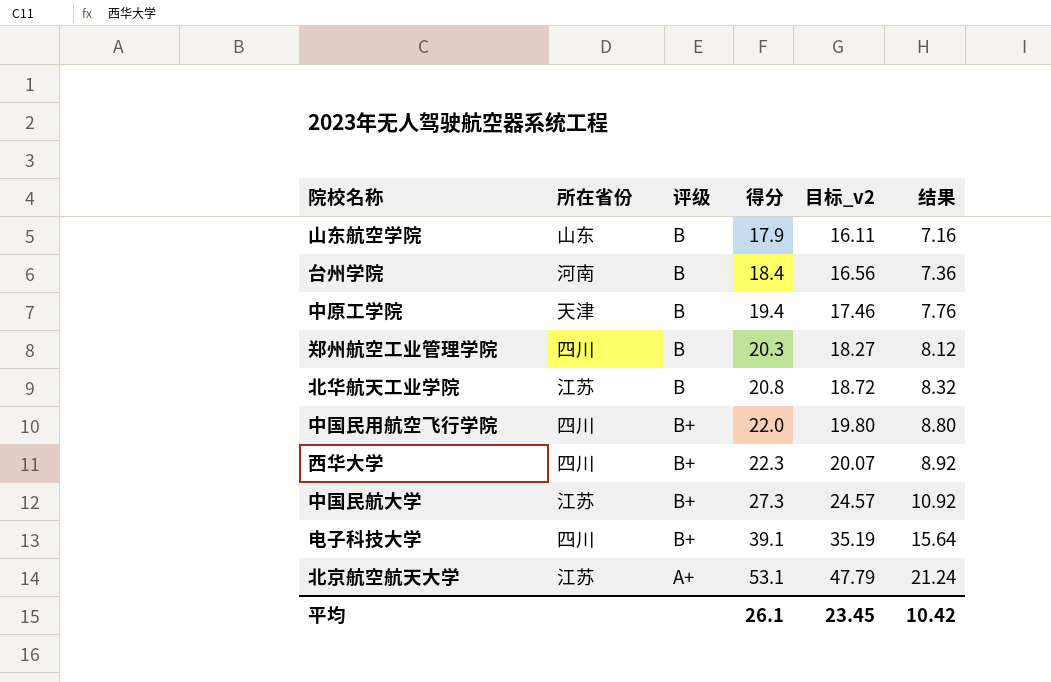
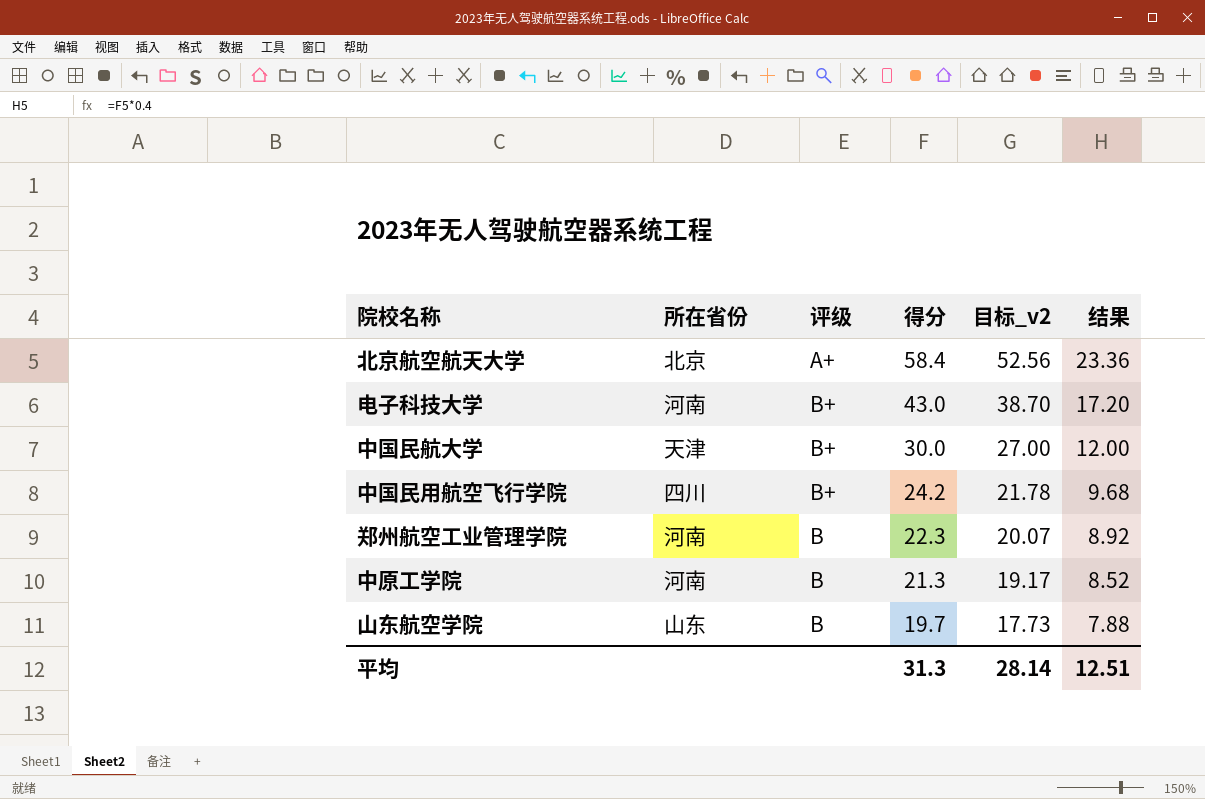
row order: 得分 ascending -> 得分 descending
row 台州学院: 河南 | B | 18.4 | 16.56 | 7.36 -> none
row 北华航天工业学院: 江苏 | B | 20.8 | 18.72 | 8.32 -> none
row 西华大学: 四川 | B+ | 22.3 | 20.07 | 8.92 -> none
北京航空航天大学 | 所在省份: 江苏 -> 北京
北京航空航天大学 | 得分: 53.1 -> 58.4
北京航空航天大学 | 目标_v2: 47.79 -> 52.56
北京航空航天大学 | 结果: 21.24 -> 23.36
电子科技大学 | 所在省份: 四川 -> 河南
电子科技大学 | 得分: 39.1 -> 43.0
电子科技大学 | 目标_v2: 35.19 -> 38.70
电子科技大学 | 结果: 15.64 -> 17.20
中国民航大学 | 所在省份: 江苏 -> 天津
中国民航大学 | 得分: 27.3 -> 30.0
中国民航大学 | 目标_v2: 24.57 -> 27.00
中国民航大学 | 结果: 10.92 -> 12.00
中国民用航空飞行学院 | 得分: 22.0 -> 24.2
中国民用航空飞行学院 | 目标_v2: 19.80 -> 21.78
中国民用航空飞行学院 | 结果: 8.80 -> 9.68
郑州航空工业管理学院 | 所在省份: 四川 -> 河南
郑州航空工业管理学院 | 得分: 20.3 -> 22.3
郑州航空工业管理学院 | 目标_v2: 18.27 -> 20.07
郑州航空工业管理学院 | 结果: 8.12 -> 8.92
中原工学院 | 所在省份: 天津 -> 河南
中原工学院 | 得分: 19.4 -> 21.3
中原工学院 | 目标_v2: 17.46 -> 19.17
中原工学院 | 结果: 7.76 -> 8.52
山东航空学院 | 得分: 17.9 -> 19.7
山东航空学院 | 目标_v2: 16.11 -> 17.73
山东航空学院 | 结果: 7.16 -> 7.88
平均 | 得分: 26.1 -> 31.3
平均 | 目标_v2: 23.45 -> 28.14
平均 | 结果: 10.42 -> 12.51

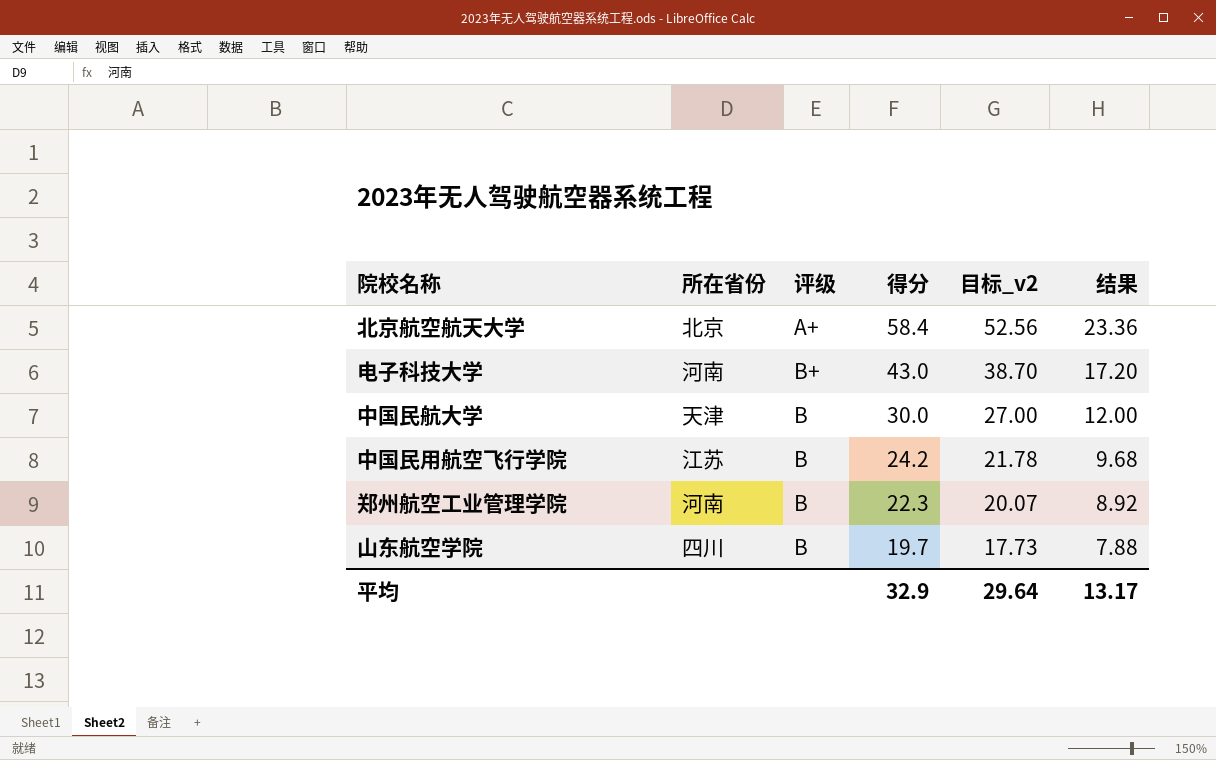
row 中原工学院: 河南 | B | 21.3 | 19.17 | 8.52 -> none
中国民航大学 | 评级: B+ -> B
中国民用航空飞行学院 | 所在省份: 四川 -> 江苏
中国民用航空飞行学院 | 评级: B+ -> B
山东航空学院 | 所在省份: 山东 -> 四川
平均 | 得分: 31.3 -> 32.9
平均 | 目标_v2: 28.14 -> 29.64
平均 | 结果: 12.51 -> 13.17

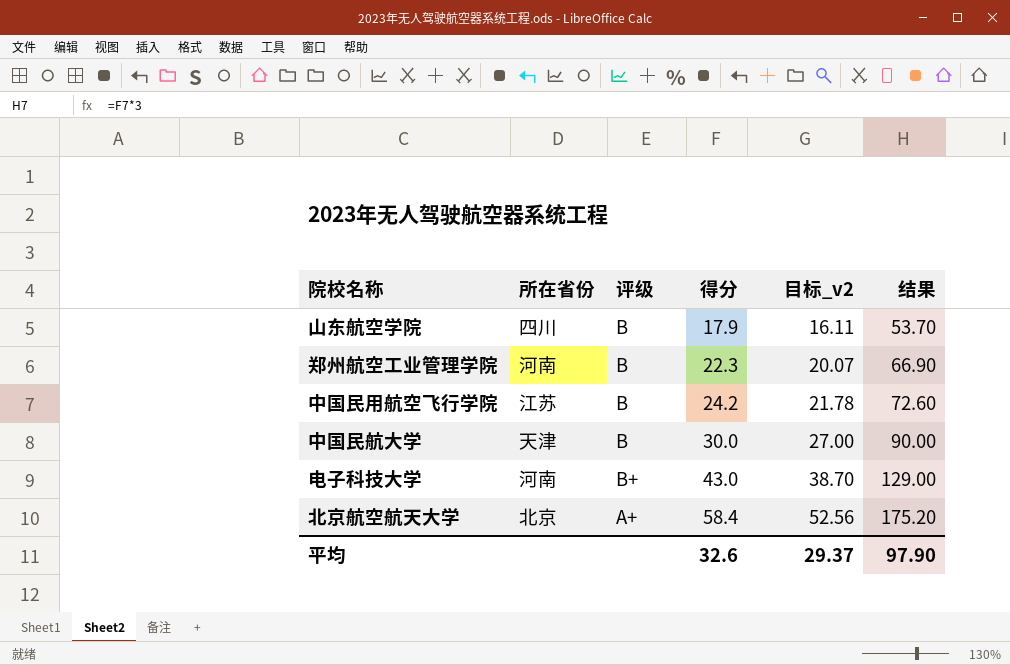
row order: 得分 descending -> 得分 ascending
column 结果 | formula: [得分] * 0.4 -> [得分] * 3
山东航空学院 | 得分: 19.7 -> 17.9
山东航空学院 | 目标_v2: 17.73 -> 16.11
平均 | 得分: 32.9 -> 32.6
平均 | 目标_v2: 29.64 -> 29.37
平均 | 结果: 13.17 -> 97.90

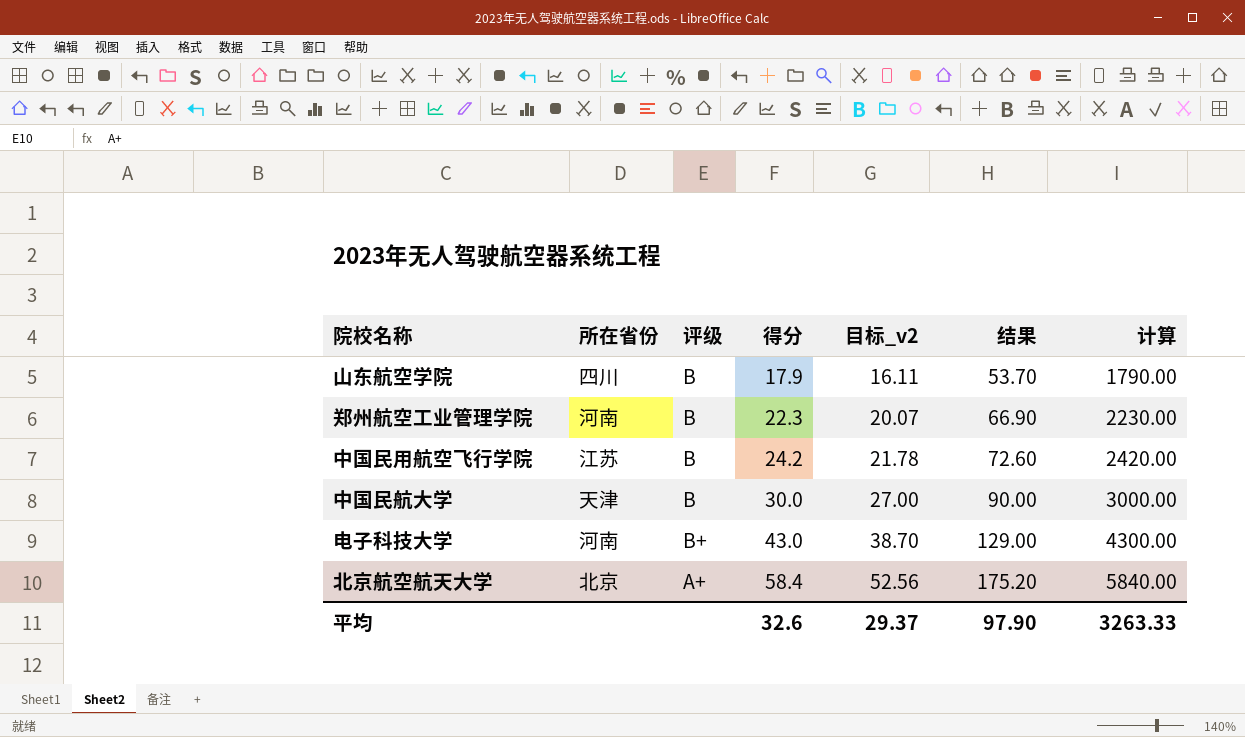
column 计算 | formula: none -> [得分] * 100

